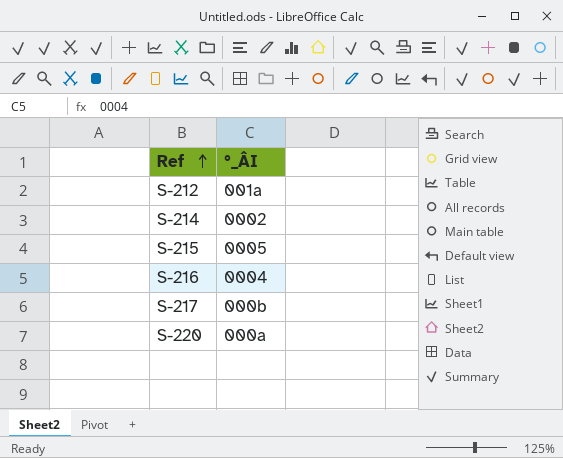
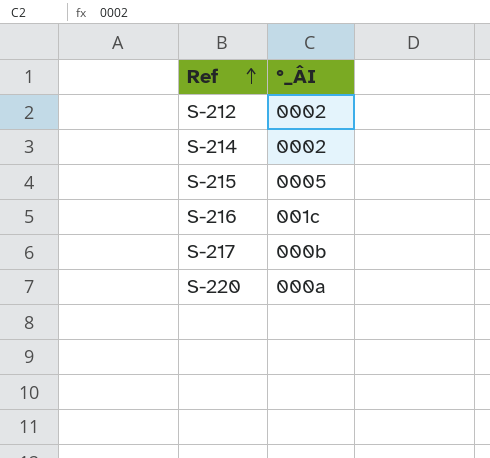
S-212 | °_ÂI: 001a -> 0002
S-216 | °_ÂI: 0004 -> 001c

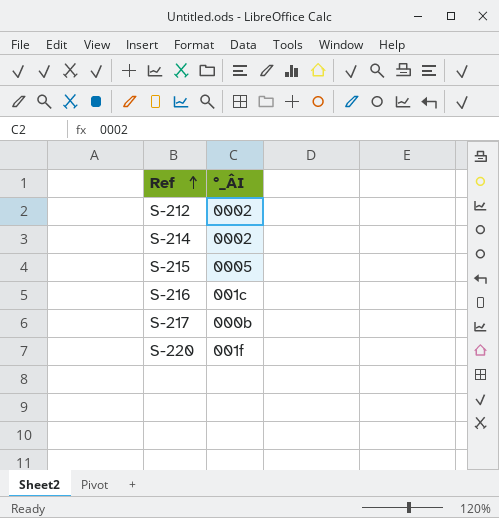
S-220 | °_ÂI: 000a -> 001f

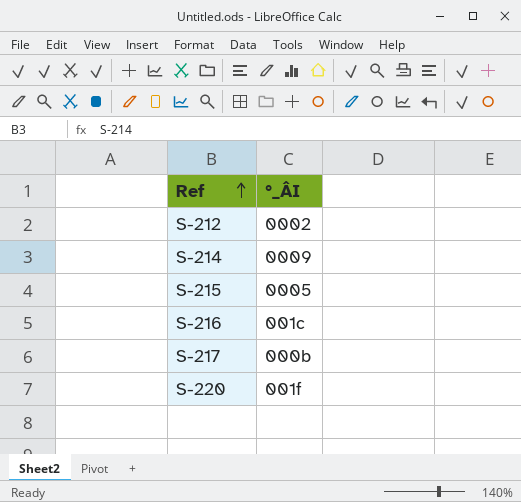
S-214 | °_ÂI: 0002 -> 0009

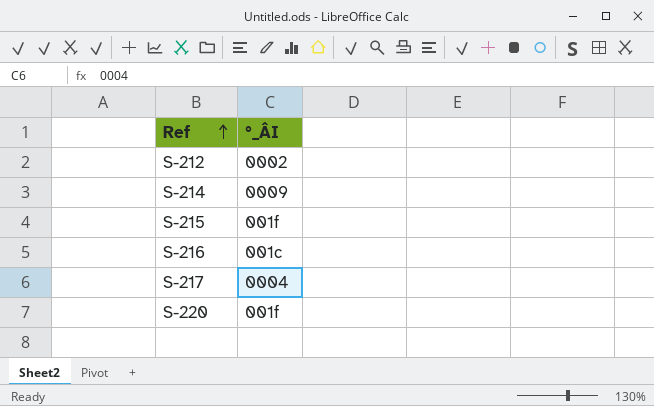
S-215 | °_ÂI: 0005 -> 001f
S-217 | °_ÂI: 000b -> 0004

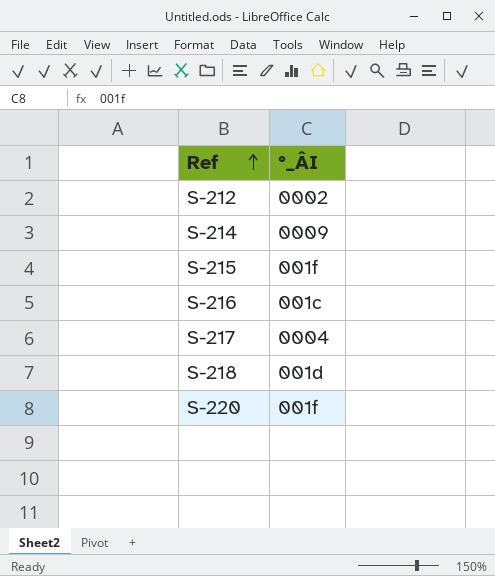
row S-218: none -> 001d

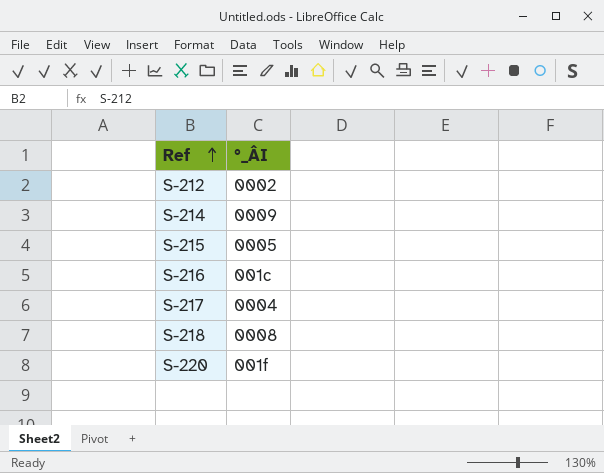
S-215 | °_ÂI: 001f -> 0005
S-218 | °_ÂI: 001d -> 0008

